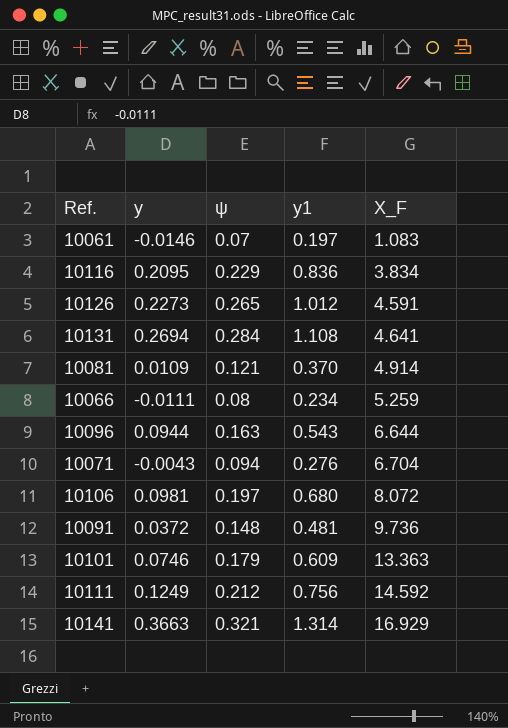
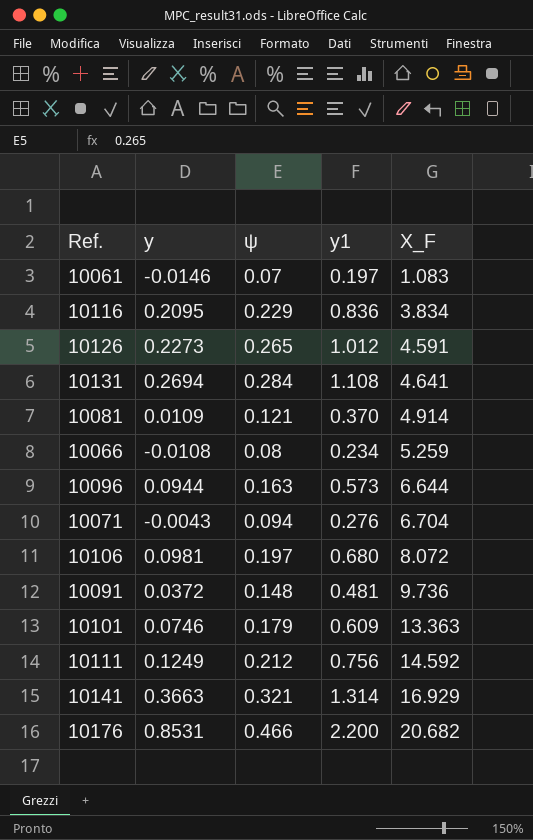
10066 | y: -0.0111 -> -0.0108
10096 | y1: 0.543 -> 0.573
row 10176: none -> 0.8531 | 0.466 | 2.200 | 20.682

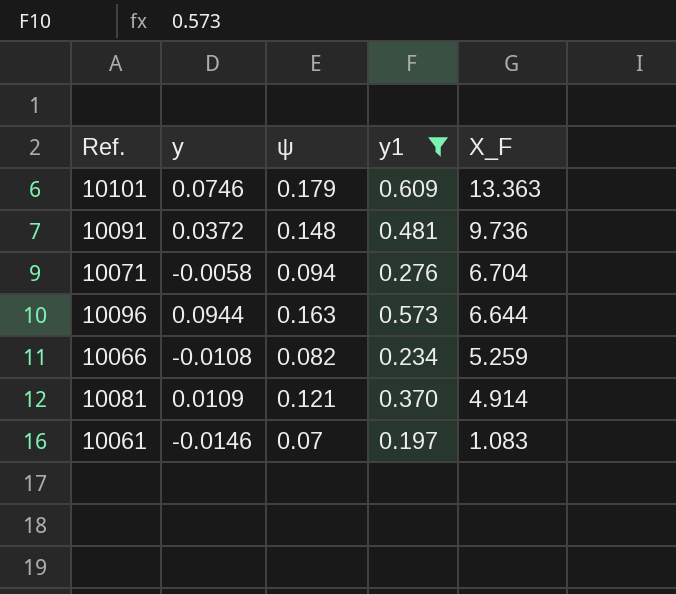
filter: none -> y1 <= 0.609
row order: X_F ascending -> X_F descending
10071 | y: -0.0043 -> -0.0058
10066 | ψ: 0.08 -> 0.082

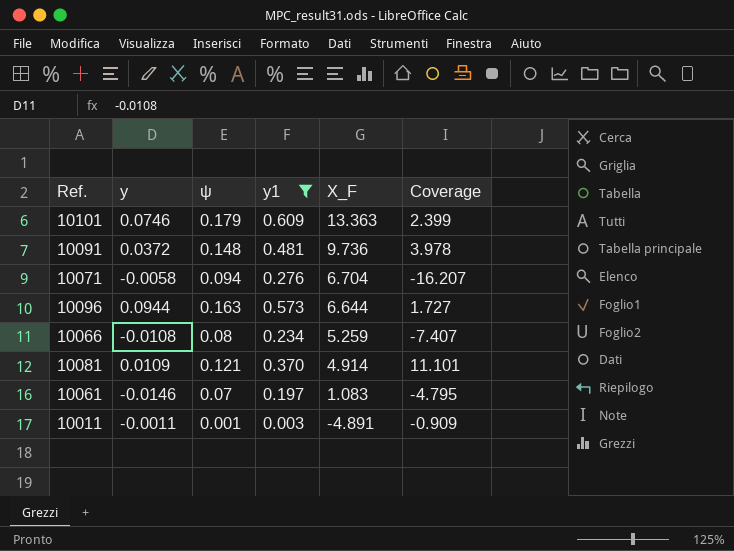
column Coverage | formula: none -> [ψ] / [y]
10066 | ψ: 0.082 -> 0.08
row 10011: none -> -0.0011 | 0.001 | 0.003 | -4.891 | -0.909

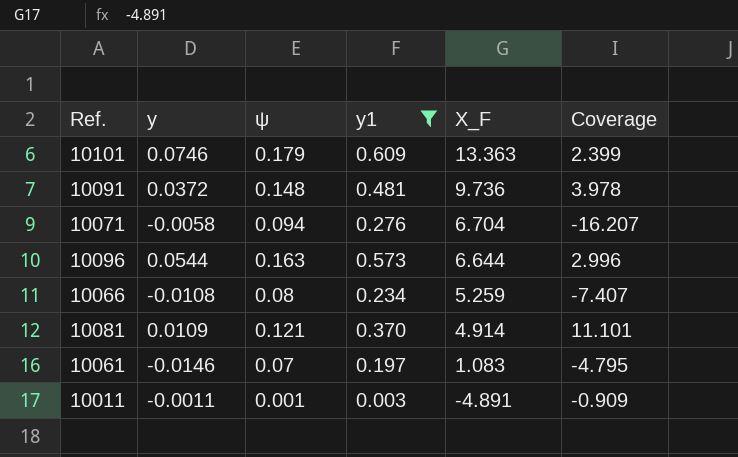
10096 | y: 0.0944 -> 0.0544
10096 | Coverage: 1.727 -> 2.996

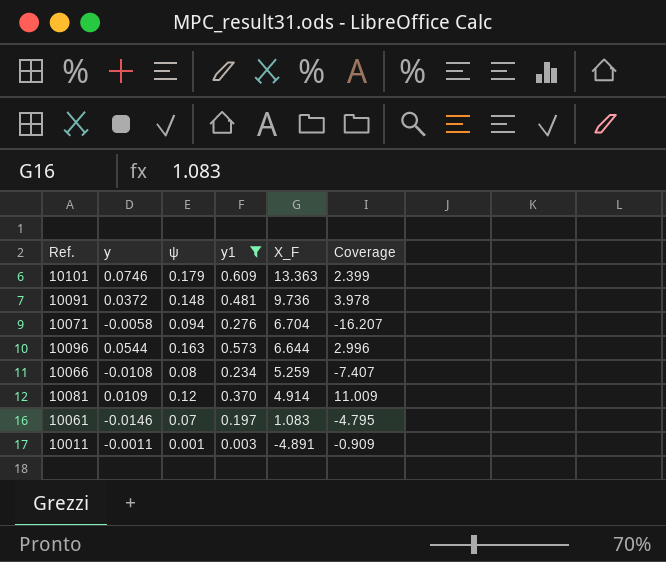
10081 | ψ: 0.121 -> 0.12
10081 | Coverage: 11.101 -> 11.009

